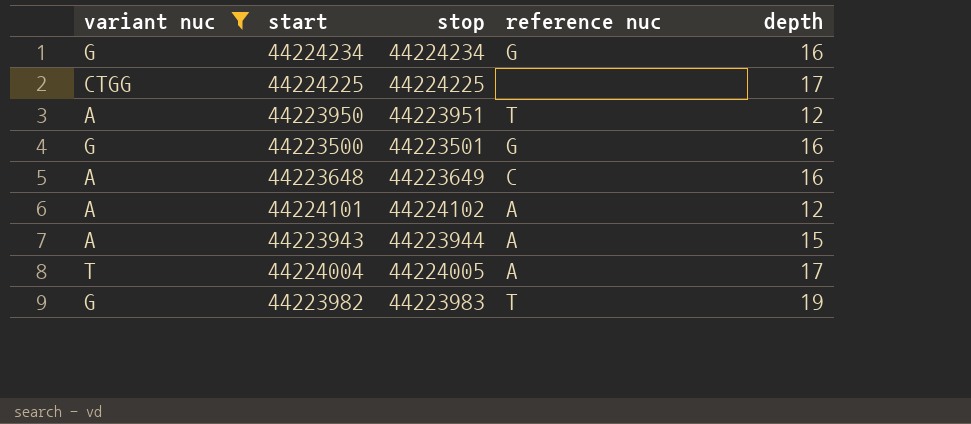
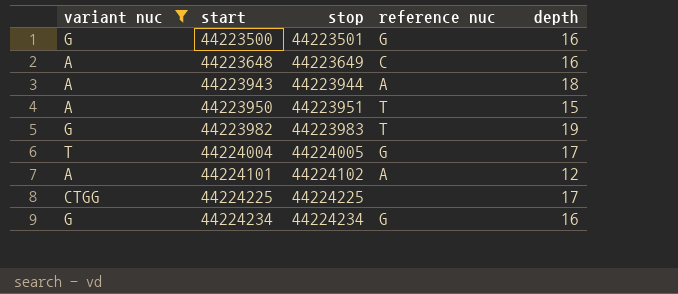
row order: none -> start ascending
44223943 | depth: 15 -> 18
44223950 | depth: 12 -> 15
44224004 | reference nuc: A -> G

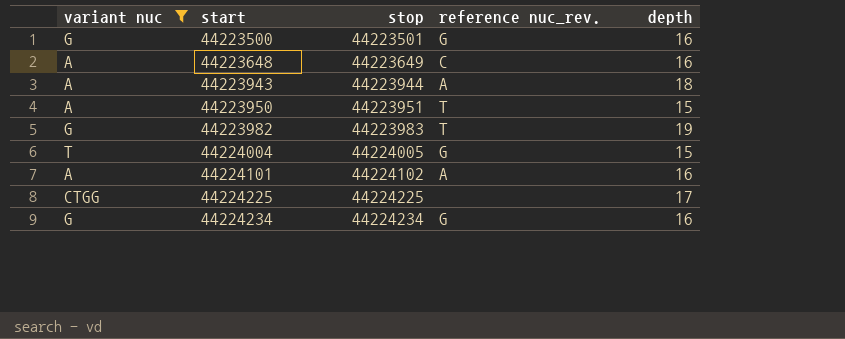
column name: reference nuc -> reference nuc_rev.
44224004 | depth: 17 -> 15
44224101 | depth: 12 -> 16

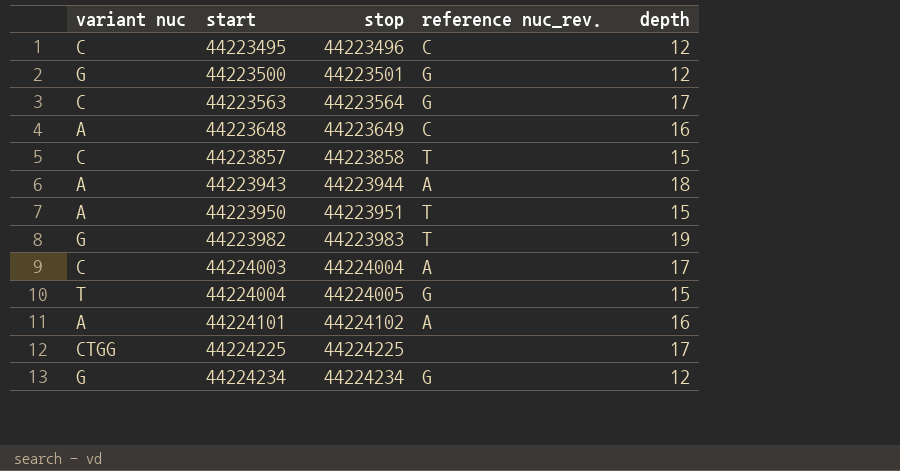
filter: variant nuc != C -> none
44223500 | depth: 16 -> 12
44224234 | depth: 16 -> 12

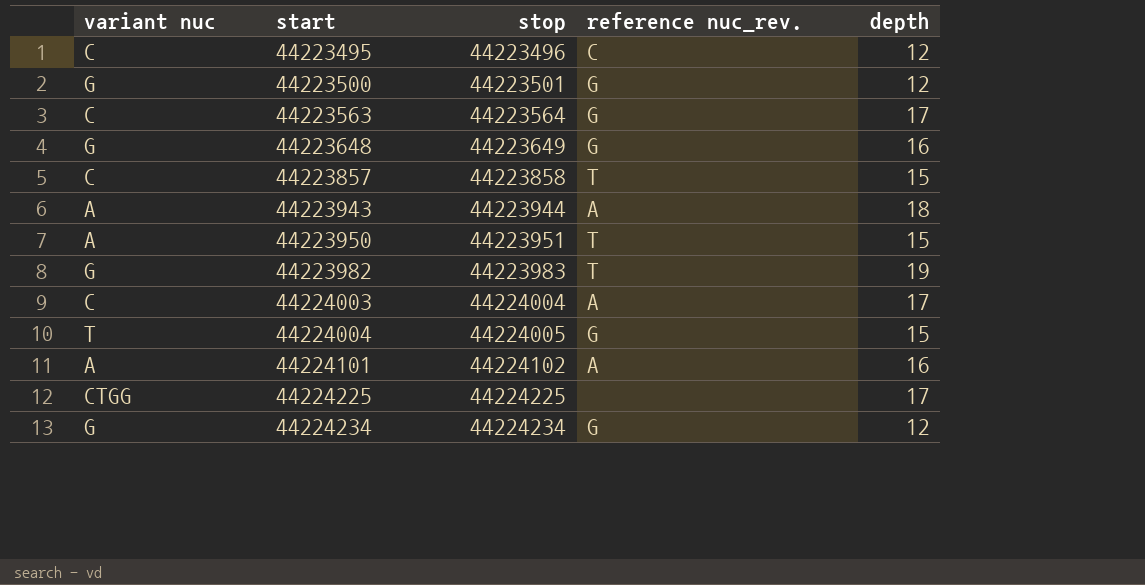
44223648 | variant nuc: A -> G
44223648 | reference nuc_rev.: C -> G

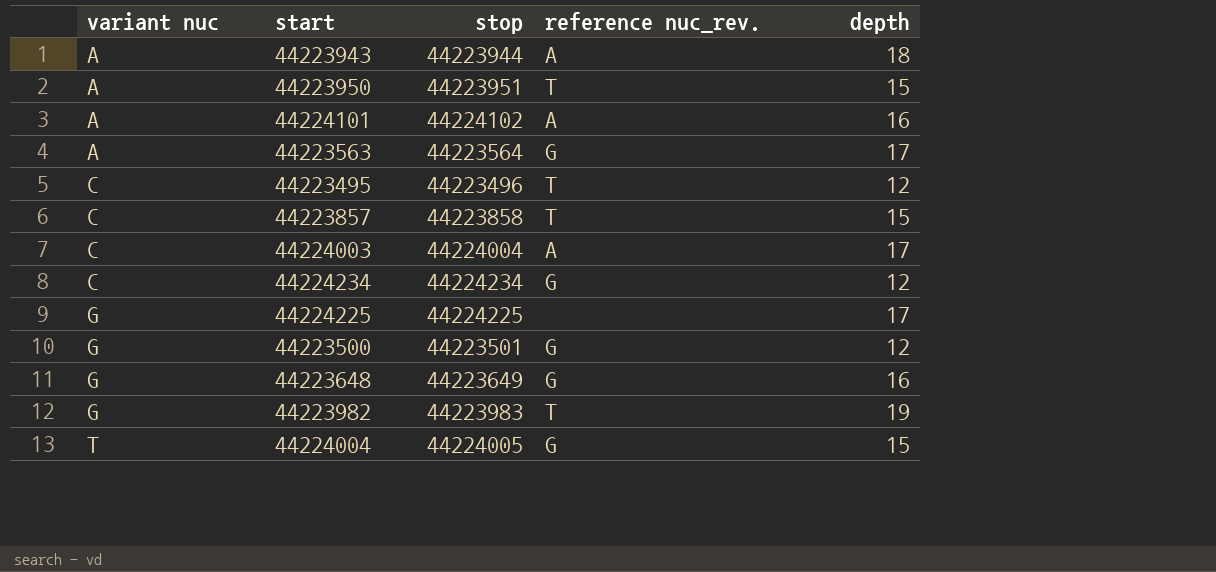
row order: start ascending -> variant nuc ascending
44223563 | variant nuc: C -> A
44223495 | reference nuc_rev.: C -> T
44224234 | variant nuc: G -> C
44224225 | variant nuc: CTGG -> G

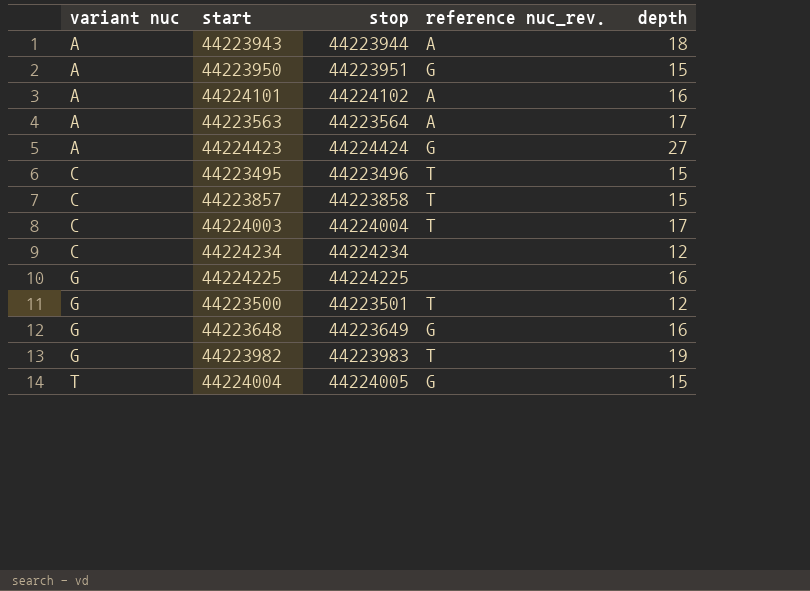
44223950 | reference nuc_rev.: T -> G
44223563 | reference nuc_rev.: G -> A
row 44224423: none -> A | 44224424 | G | 27
44223495 | depth: 12 -> 15
44224003 | reference nuc_rev.: A -> T
44224234 | reference nuc_rev.: G -> none
44224225 | depth: 17 -> 16
44223500 | reference nuc_rev.: G -> T

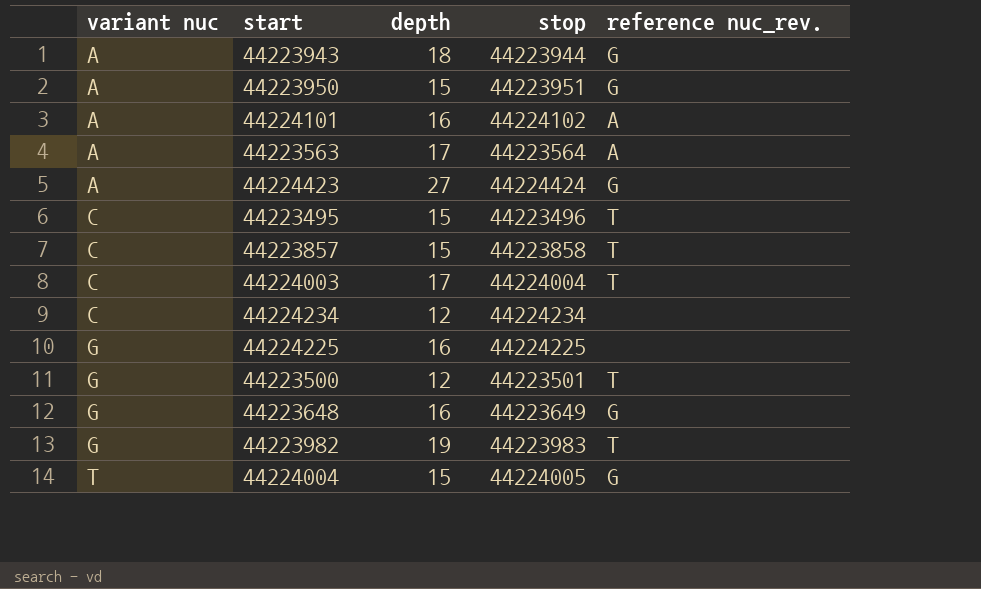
column depth | position: 5 -> 3
44223943 | reference nuc_rev.: A -> G

